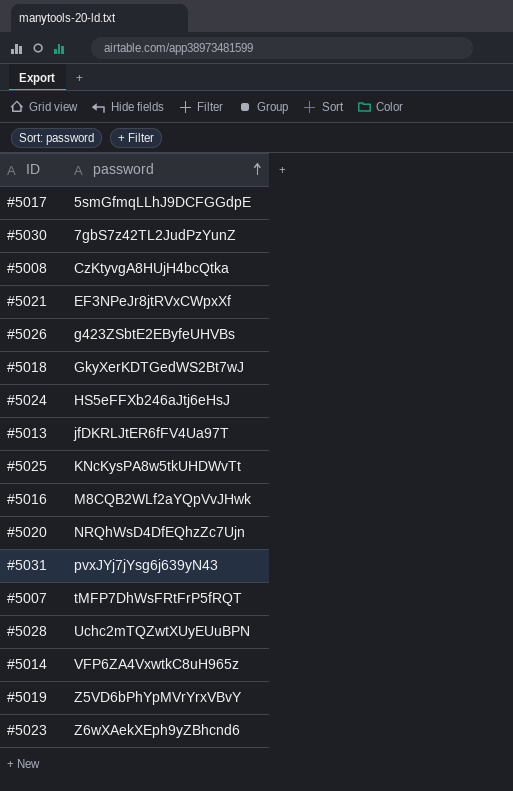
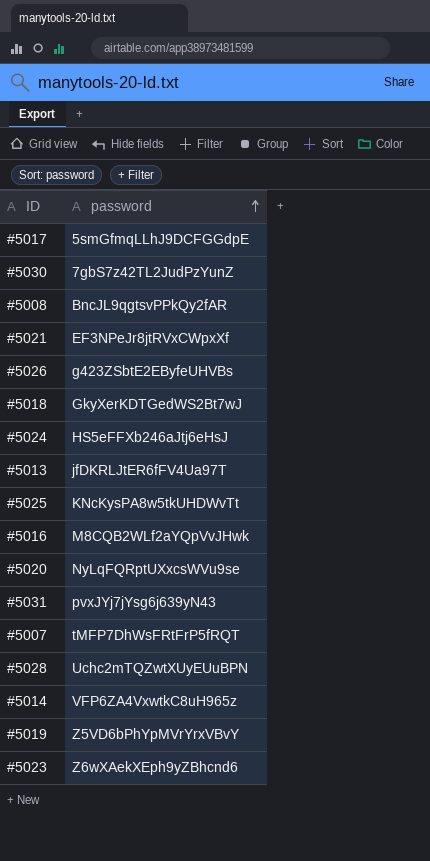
#5008 | password: CzKtyvgA8HUjH4bcQtka -> BncJL9qgtsvPPkQy2fAR
#5020 | password: NRQhWsD4DfEQhzZc7Ujn -> NyLqFQRptUXxcsWVu9se

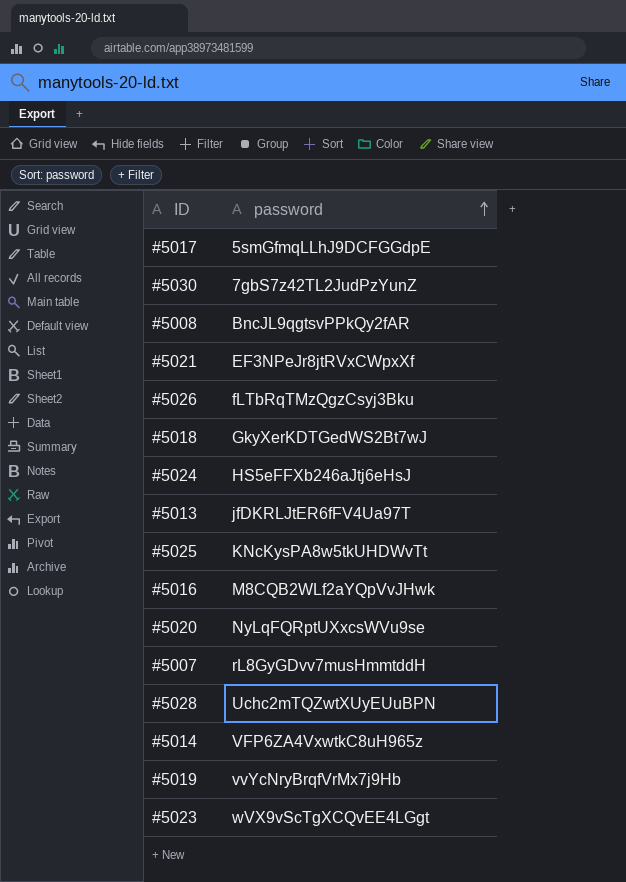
row #5031: pvxJYj7jYsg6j639yN43 -> none
#5026 | password: g423ZSbtE2EByfeUHVBs -> fLTbRqTMzQgzCsyj3Bku
#5007 | password: tMFP7DhWsFRtFrP5fRQT -> rL8GyGDvv7musHmmtddH
#5019 | password: Z5VD6bPhYpMVrYrxVBvY -> vvYcNryBrqfVrMx7j9Hb
#5023 | password: Z6wXAekXEph9yZBhcnd6 -> wVX9vScTgXCQvEE4LGgt

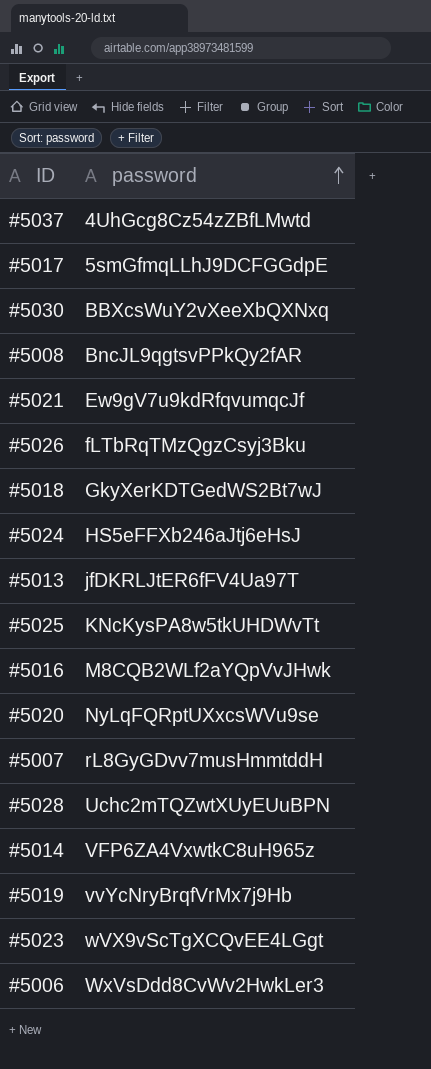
row #5037: none -> 4UhGcg8Cz54zZBfLMwtd
#5030 | password: 7gbS7z42TL2JudPzYunZ -> BBXcsWuY2vXeeXbQXNxq
#5021 | password: EF3NPeJr8jtRVxCWpxXf -> Ew9gV7u9kdRfqvumqcJf
row #5006: none -> WxVsDdd8CvWv2HwkLer3

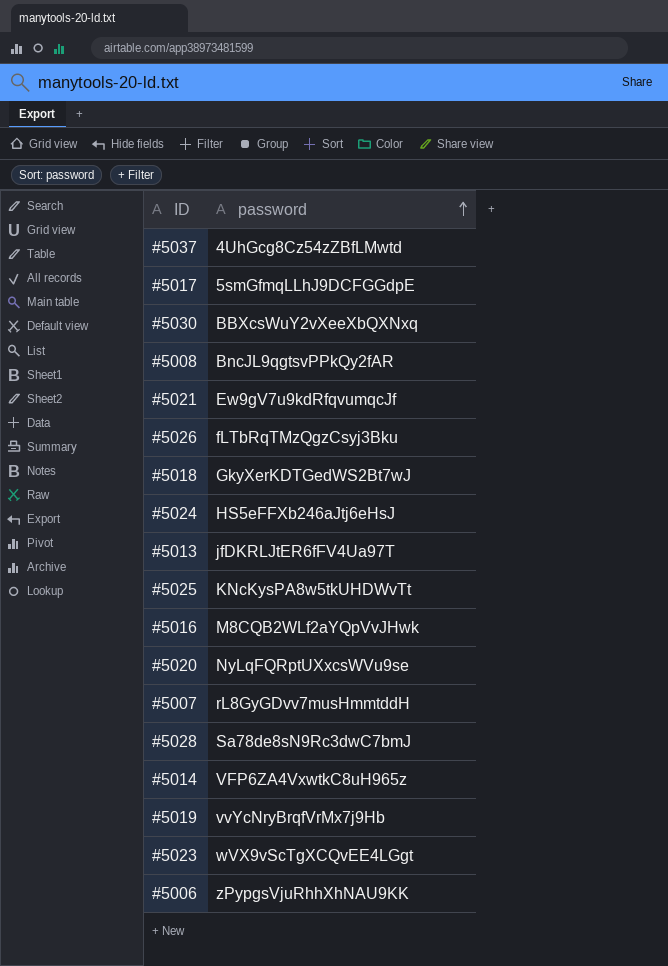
#5028 | password: Uchc2mTQZwtXUyEUuBPN -> Sa78de8sN9Rc3dwC7bmJ
#5006 | password: WxVsDdd8CvWv2HwkLer3 -> zPypgsVjuRhhXhNAU9KK

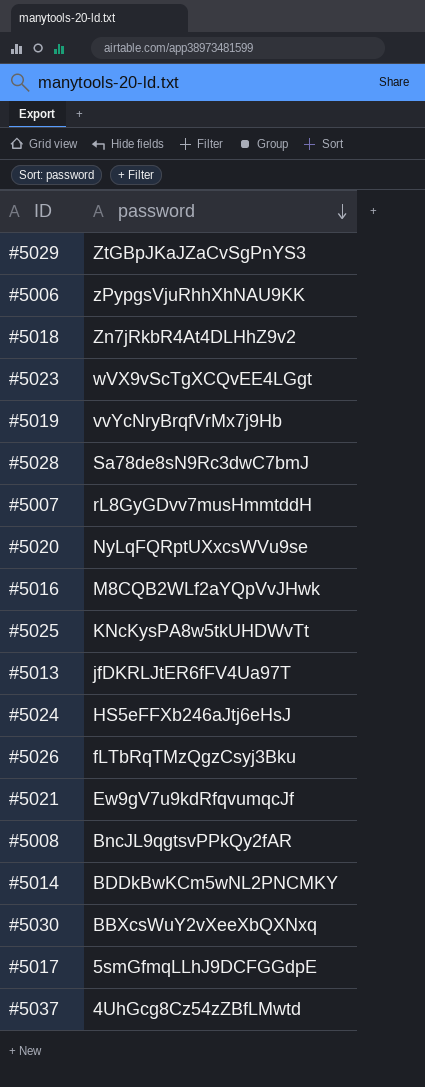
row order: password ascending -> password descending
row #5029: none -> ZtGBpJKaJZaCvSgPnYS3
#5018 | password: GkyXerKDTGedWS2Bt7wJ -> Zn7jRkbR4At4DLHhZ9v2
#5014 | password: VFP6ZA4VxwtkC8uH965z -> BDDkBwKCm5wNL2PNCMKY

